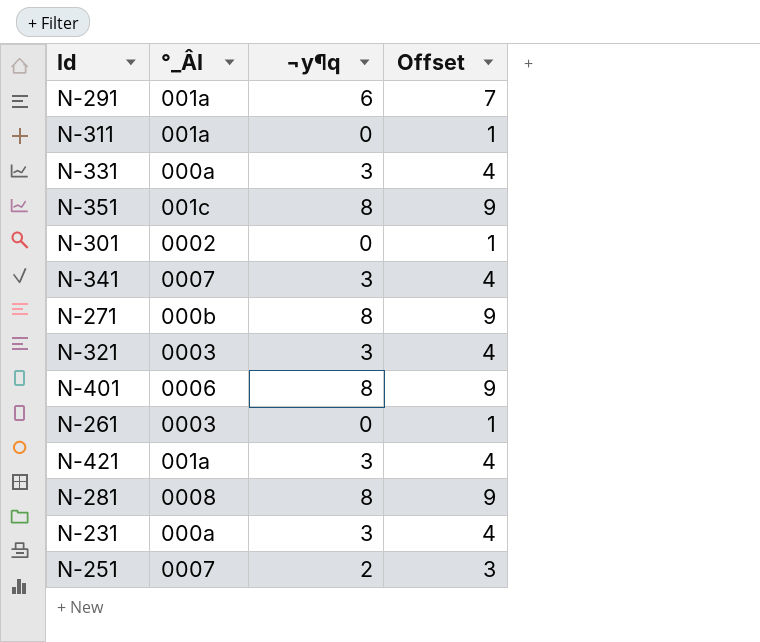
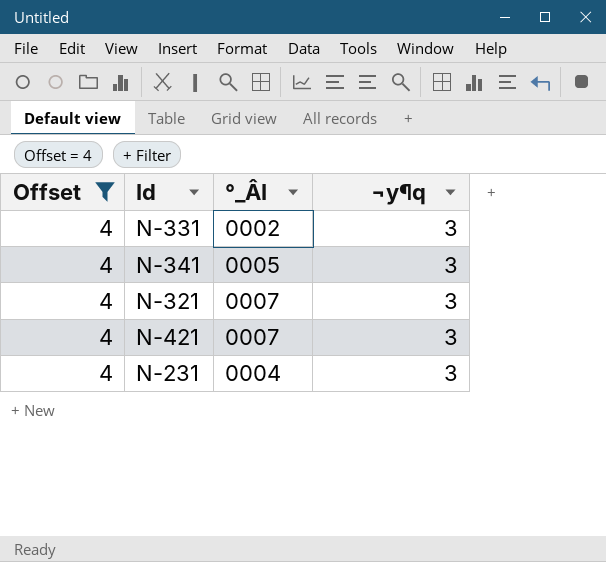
filter: none -> Offset = 4
column Offset | position: 4 -> 1
N-331 | °_ÂI: 000a -> 0002
N-341 | °_ÂI: 0007 -> 0005
N-321 | °_ÂI: 0003 -> 0007
N-421 | °_ÂI: 001a -> 0007
N-231 | °_ÂI: 000a -> 0004

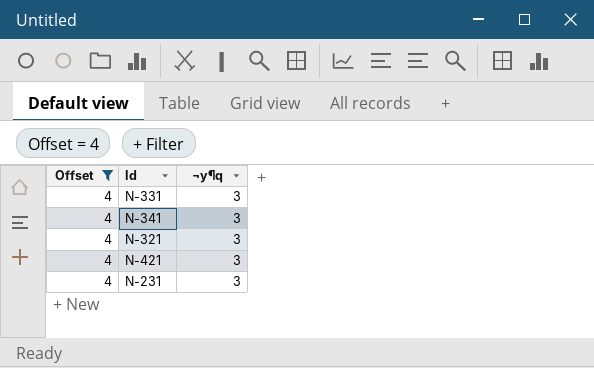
column °_ÂI | position: 3 -> none

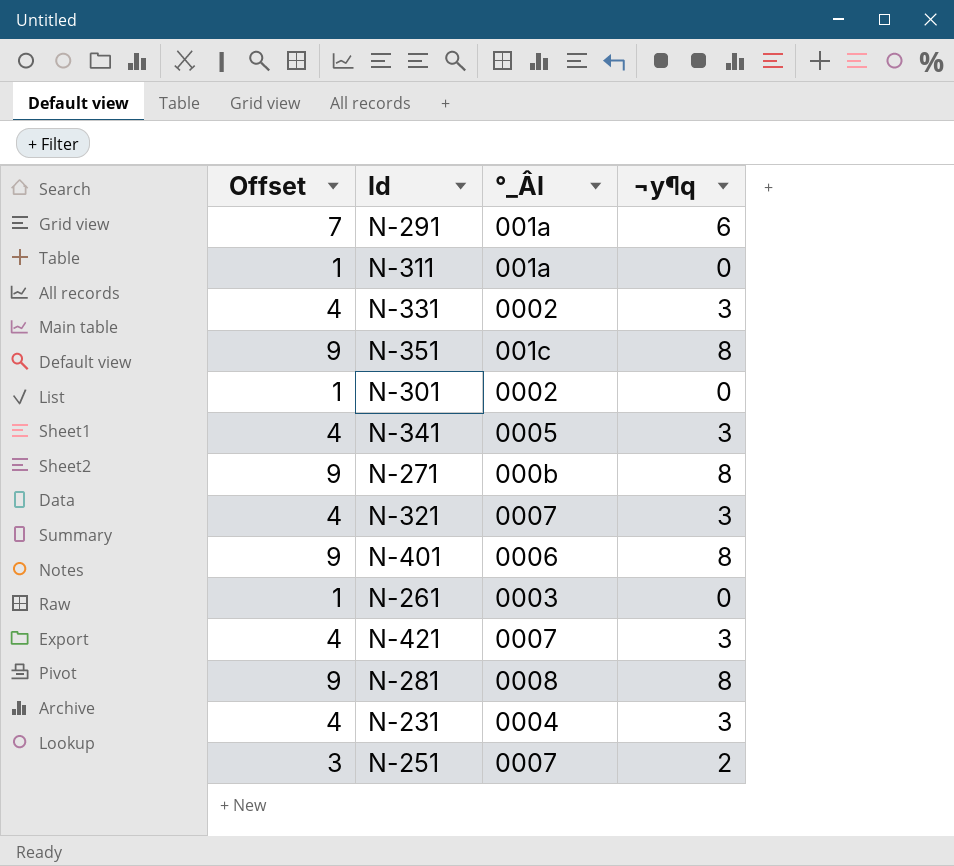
filter: Offset = 4 -> none
column °_ÂI | position: none -> 3

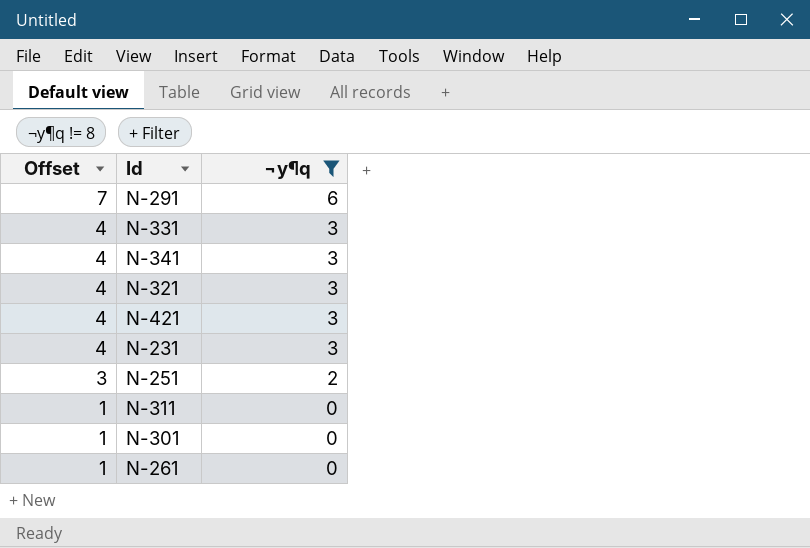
filter: none -> ¬y¶q != 8
row order: none -> Offset descending
column °_ÂI | position: 3 -> none

